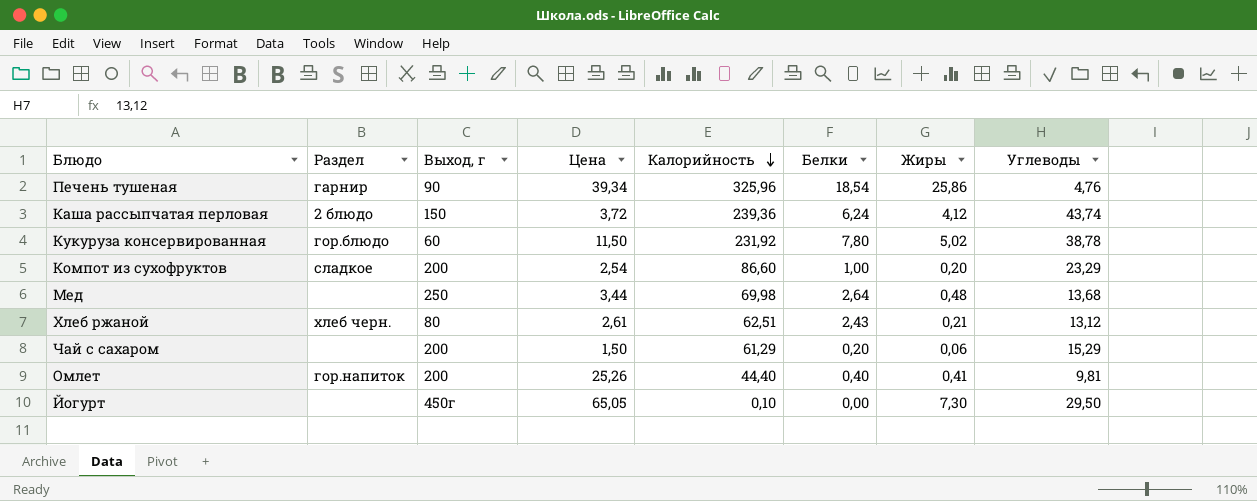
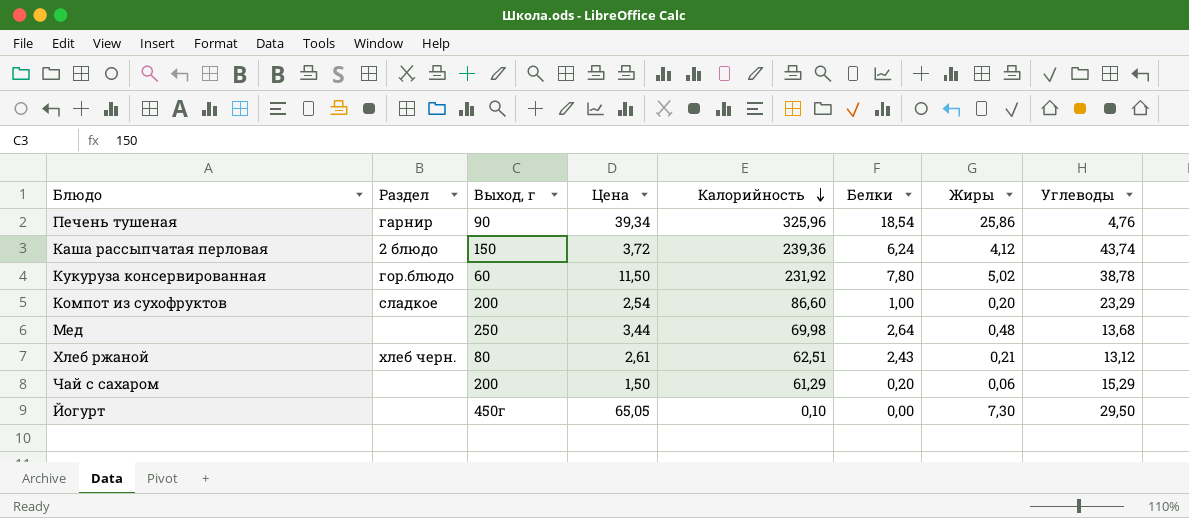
row Омлет: гор.напиток | 200 | 25,26 | 44,40 | 0,40 | 0,41 | 9,81 -> none

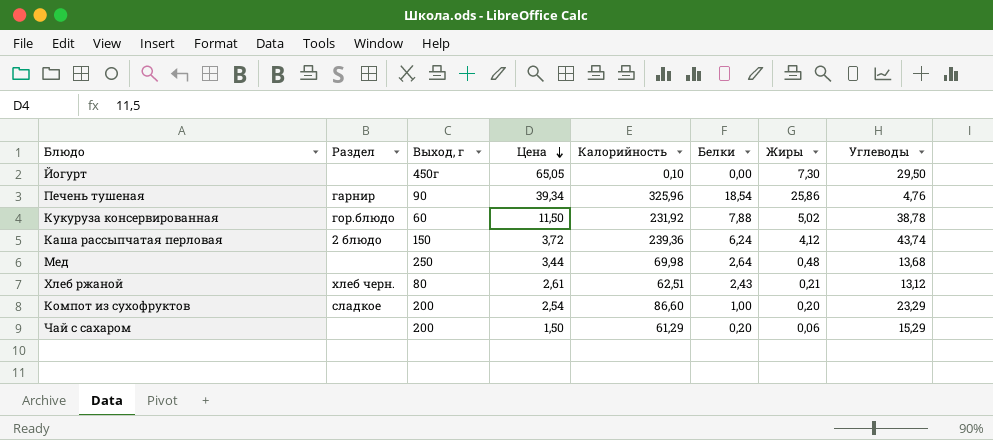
row order: Калорийность descending -> Цена descending
Кукуруза консервированная | Белки: 7,80 -> 7,88

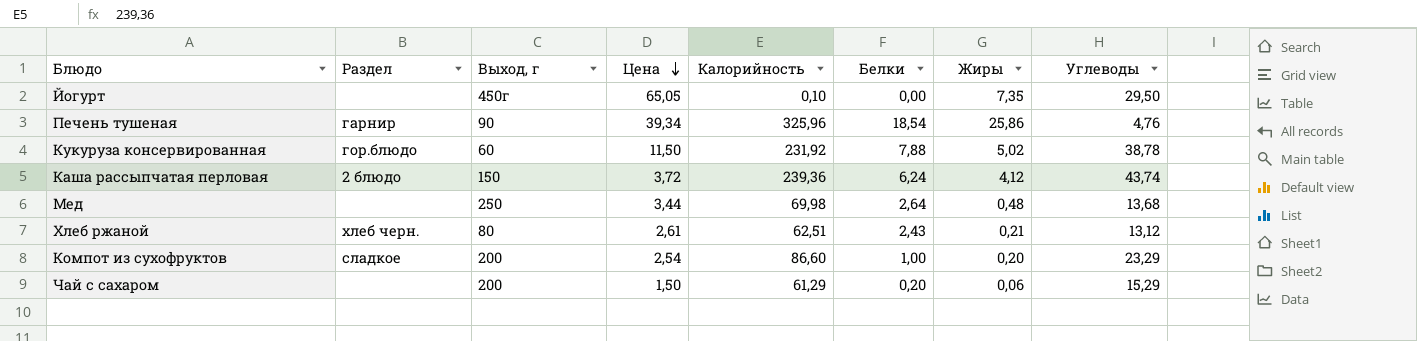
Йогурт | Жиры: 7,30 -> 7,35

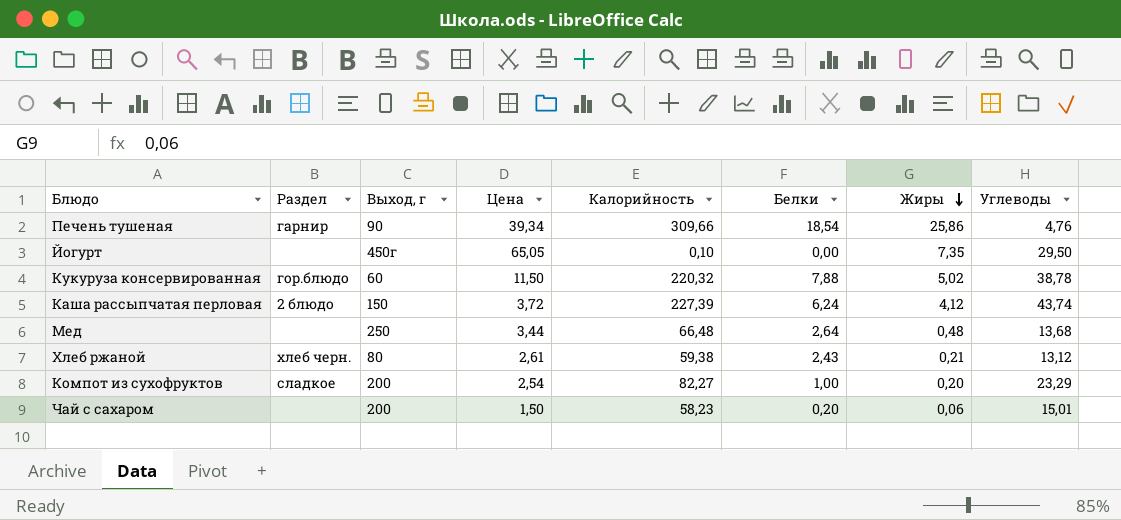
row order: Цена descending -> Жиры descending
Печень тушеная | Калорийность: 325,96 -> 309,66
Кукуруза консервированная | Калорийность: 231,92 -> 220,32
Каша рассыпчатая перловая | Калорийность: 239,36 -> 227,39
Мед | Калорийность: 69,98 -> 66,48
Хлеб ржаной | Калорийность: 62,51 -> 59,38
Компот из сухофруктов | Калорийность: 86,60 -> 82,27
Чай с сахаром | Калорийность: 61,29 -> 58,23
Чай с сахаром | Углеводы: 15,29 -> 15,01

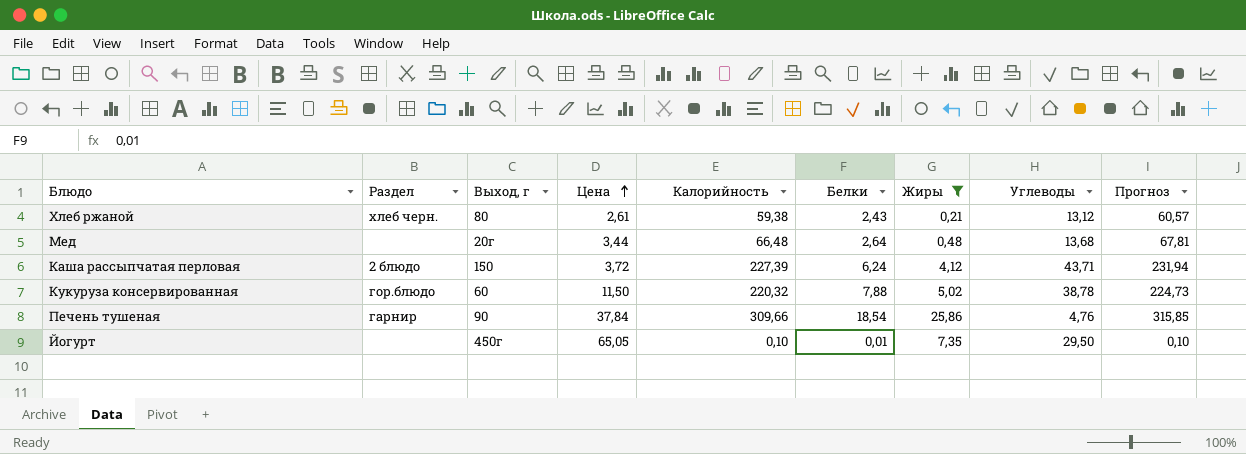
filter: none -> Жиры >= 0,21
row order: Жиры descending -> Цена ascending
column Прогноз | formula: none -> [Калорийность] * 1,02
Мед | Выход, г: 250 -> 20г
Каша рассыпчатая перловая | Углеводы: 43,74 -> 43,71
Печень тушеная | Цена: 39,34 -> 37,84
Йогурт | Белки: 0,00 -> 0,01

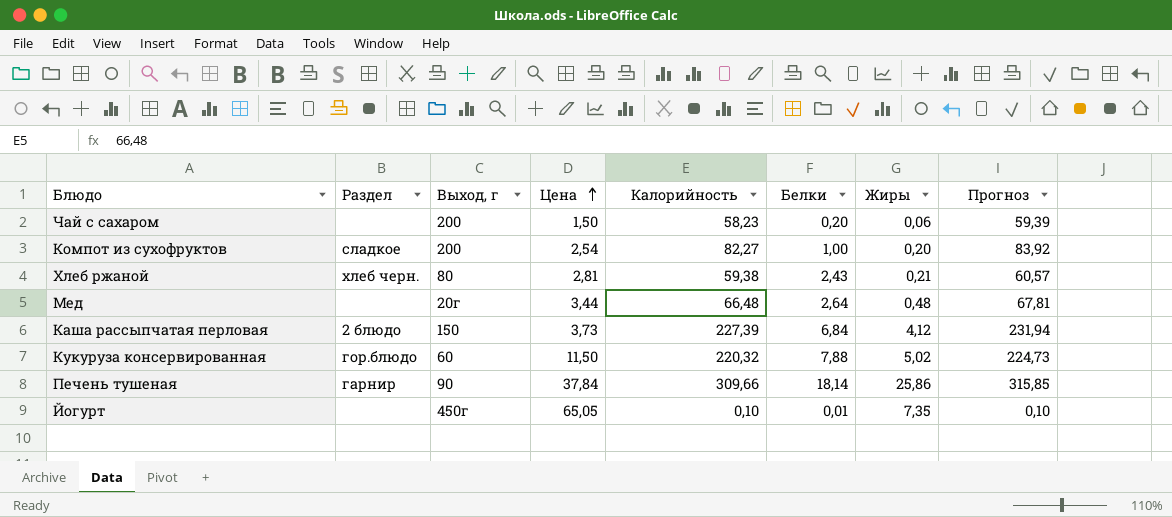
filter: Жиры >= 0,21 -> none
column Углеводы | position: 8 -> none
Хлеб ржаной | Цена: 2,61 -> 2,81
Каша рассыпчатая перловая | Цена: 3,72 -> 3,73
Каша рассыпчатая перловая | Белки: 6,24 -> 6,84
Печень тушеная | Белки: 18,54 -> 18,14

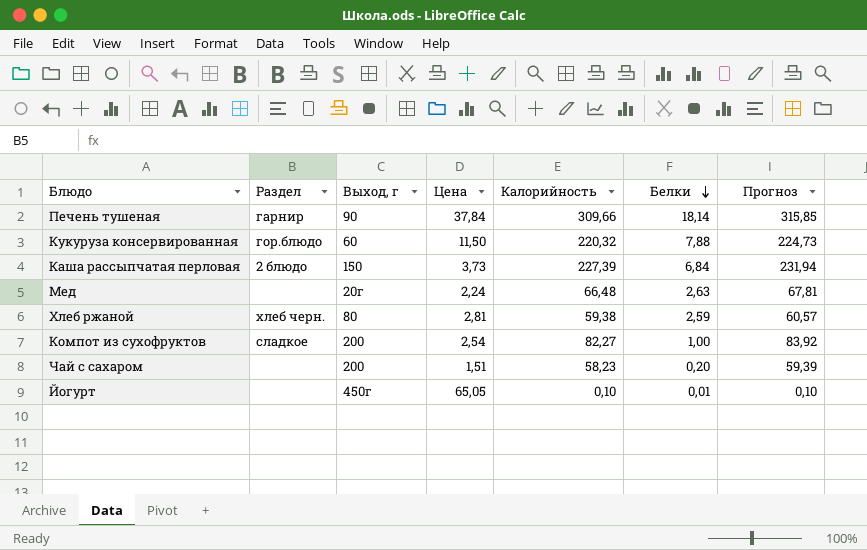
row order: Цена ascending -> Белки descending
column Жиры | position: 7 -> none
Мед | Цена: 3,44 -> 2,24
Мед | Белки: 2,64 -> 2,63
Хлеб ржаной | Белки: 2,43 -> 2,59
Чай с сахаром | Цена: 1,50 -> 1,51

